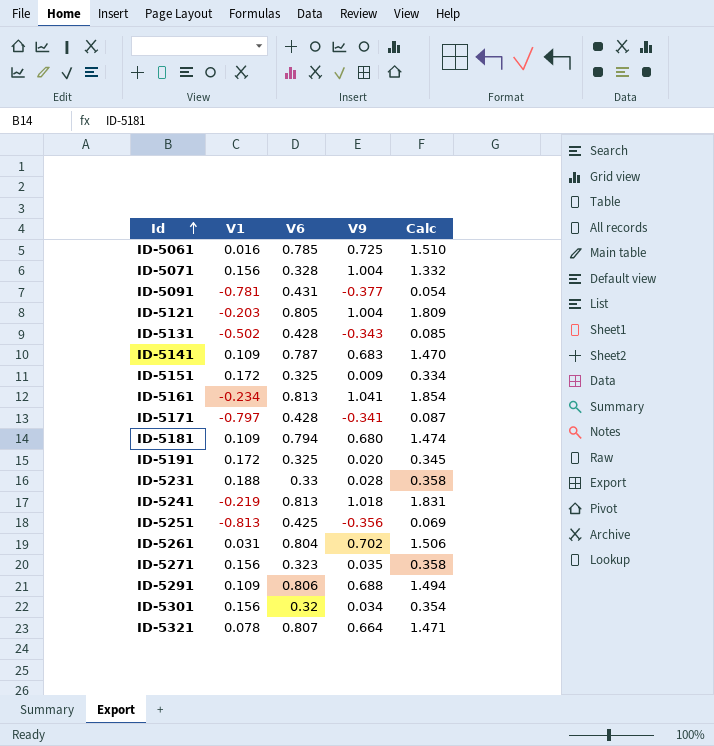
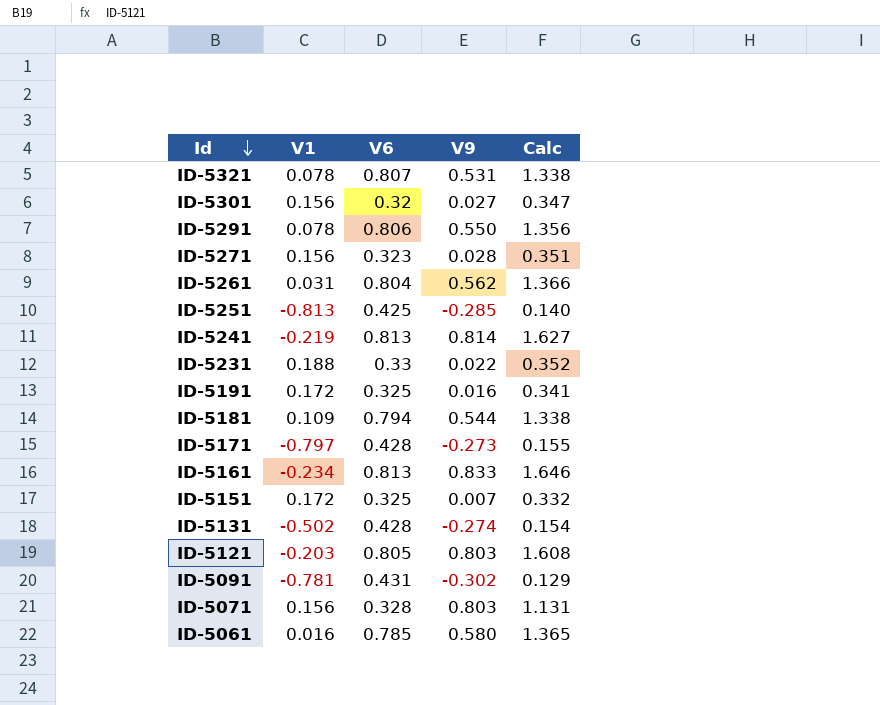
row order: Id ascending -> Id descending
row ID-5141: 0.109 | 0.787 | 0.683 | 1.470 -> none
ID-5321 | V9: 0.664 -> 0.531
ID-5321 | Calc: 1.471 -> 1.338
ID-5301 | V9: 0.034 -> 0.027
ID-5301 | Calc: 0.354 -> 0.347
ID-5291 | V1: 0.109 -> 0.078
ID-5291 | V9: 0.688 -> 0.550
ID-5291 | Calc: 1.494 -> 1.356
ID-5271 | V9: 0.035 -> 0.028
ID-5271 | Calc: 0.358 -> 0.351
ID-5261 | V9: 0.702 -> 0.562
ID-5261 | Calc: 1.506 -> 1.366
ID-5251 | V9: -0.356 -> -0.285
ID-5251 | Calc: 0.069 -> 0.140
ID-5241 | V9: 1.018 -> 0.814
ID-5241 | Calc: 1.831 -> 1.627
ID-5231 | V9: 0.028 -> 0.022
ID-5231 | Calc: 0.358 -> 0.352
ID-5191 | V9: 0.020 -> 0.016
ID-5191 | Calc: 0.345 -> 0.341
ID-5181 | V9: 0.680 -> 0.544
ID-5181 | Calc: 1.474 -> 1.338
ID-5171 | V9: -0.341 -> -0.273
ID-5171 | Calc: 0.087 -> 0.155
ID-5161 | V9: 1.041 -> 0.833
ID-5161 | Calc: 1.854 -> 1.646
ID-5151 | V9: 0.009 -> 0.007
ID-5151 | Calc: 0.334 -> 0.332
ID-5131 | V9: -0.343 -> -0.274
ID-5131 | Calc: 0.085 -> 0.154
ID-5121 | V9: 1.004 -> 0.803
ID-5121 | Calc: 1.809 -> 1.608
ID-5091 | V9: -0.377 -> -0.302
ID-5091 | Calc: 0.054 -> 0.129
ID-5071 | V9: 1.004 -> 0.803
ID-5071 | Calc: 1.332 -> 1.131
ID-5061 | V9: 0.725 -> 0.580
ID-5061 | Calc: 1.510 -> 1.365

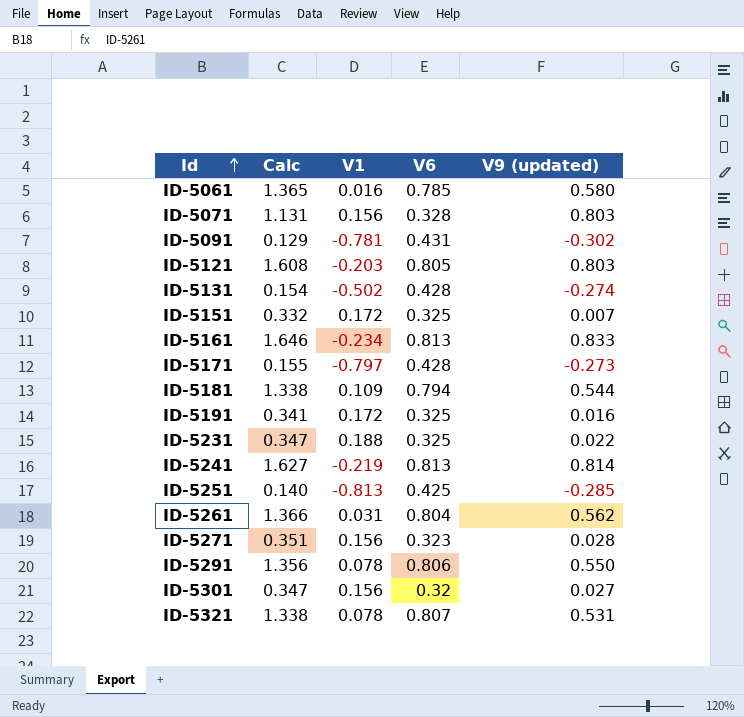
row order: Id descending -> Id ascending
column Calc | position: 5 -> 2
column name: V9 -> V9 (updated)
ID-5231 | Calc: 0.352 -> 0.347
ID-5231 | V6: 0.33 -> 0.325

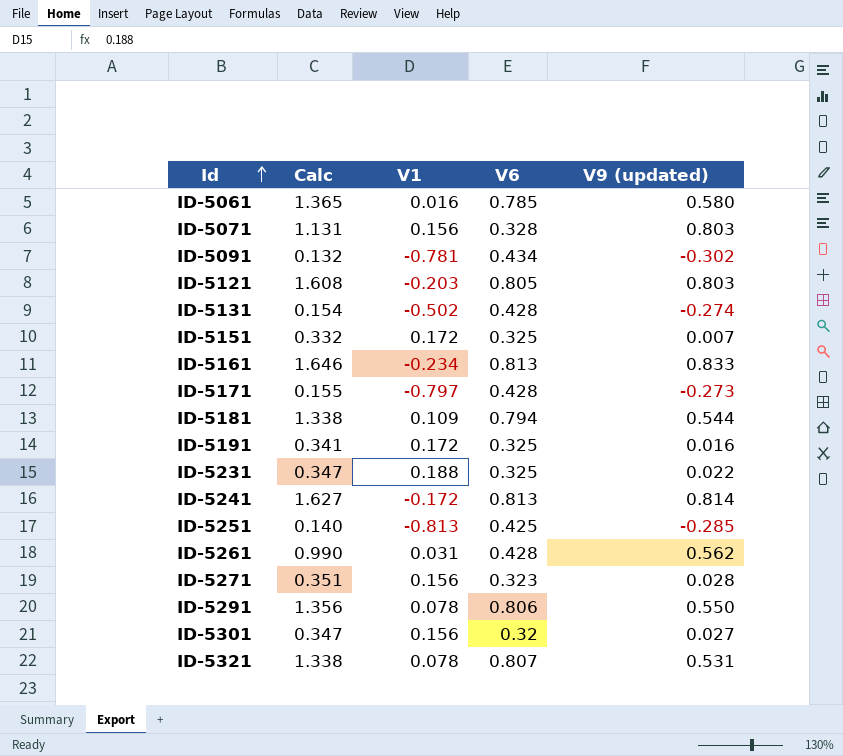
ID-5091 | Calc: 0.129 -> 0.132
ID-5091 | V6: 0.431 -> 0.434
ID-5241 | V1: -0.219 -> -0.172
ID-5261 | Calc: 1.366 -> 0.990
ID-5261 | V6: 0.804 -> 0.428

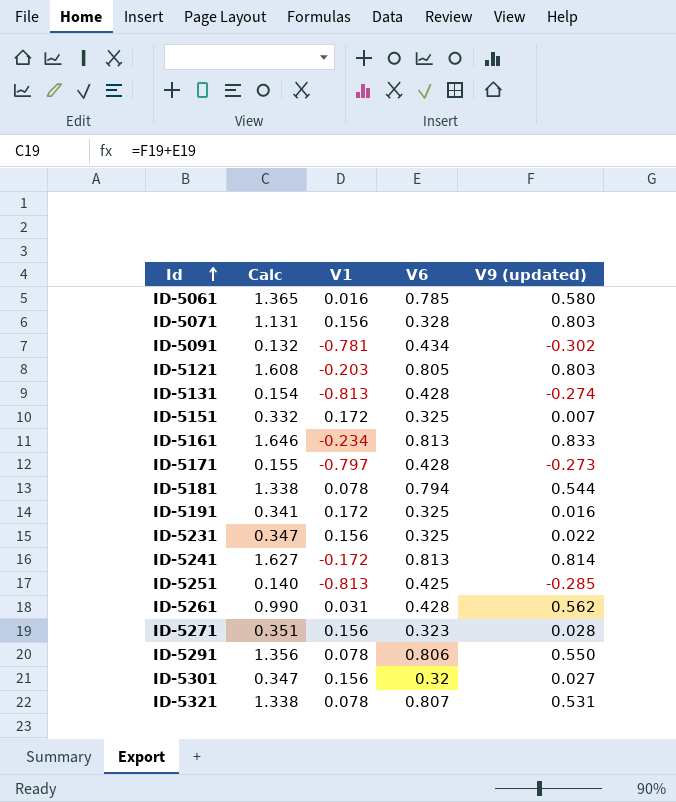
ID-5131 | V1: -0.502 -> -0.813
ID-5181 | V1: 0.109 -> 0.078
ID-5231 | V1: 0.188 -> 0.156

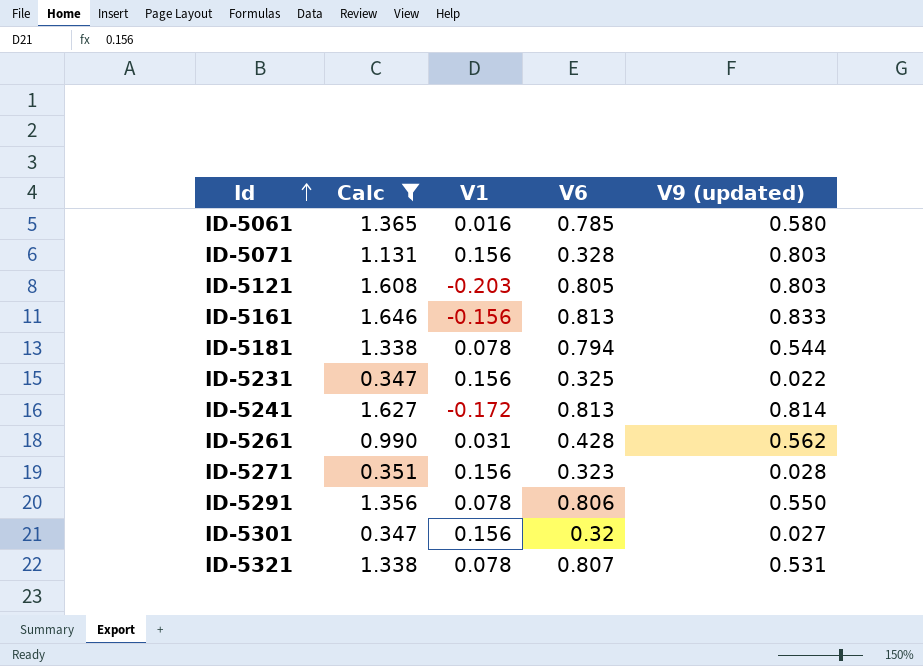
filter: none -> Calc >= 0.347
ID-5161 | V1: -0.234 -> -0.156

